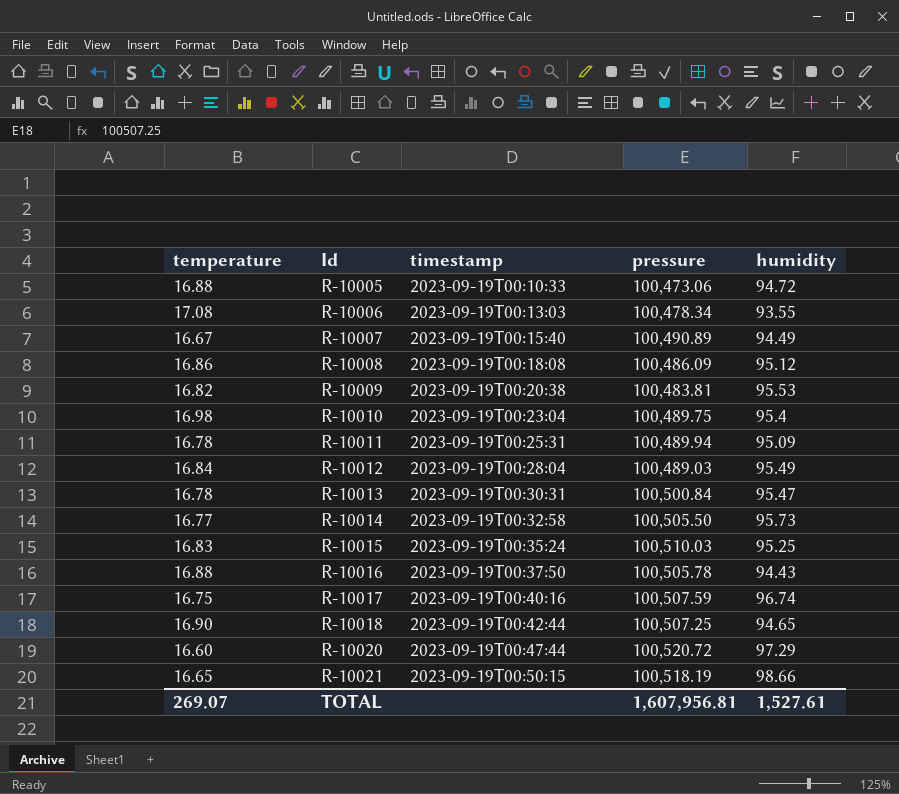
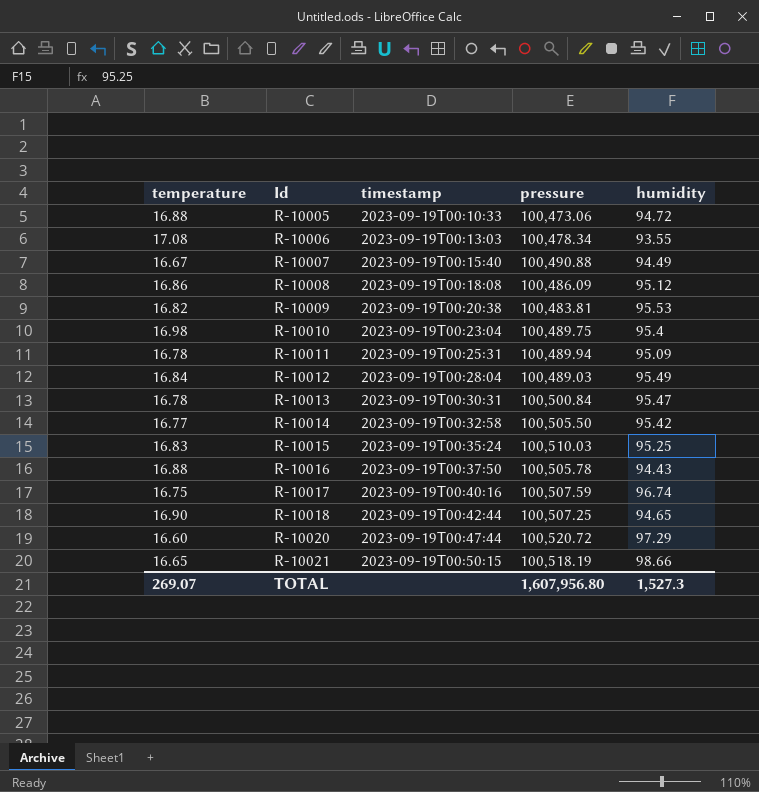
R-10007 | pressure: 100,490.89 -> 100,490.88
R-10014 | humidity: 95.73 -> 95.42
TOTAL | pressure: 1,607,956.81 -> 1,607,956.80
TOTAL | humidity: 1,527.61 -> 1,527.3

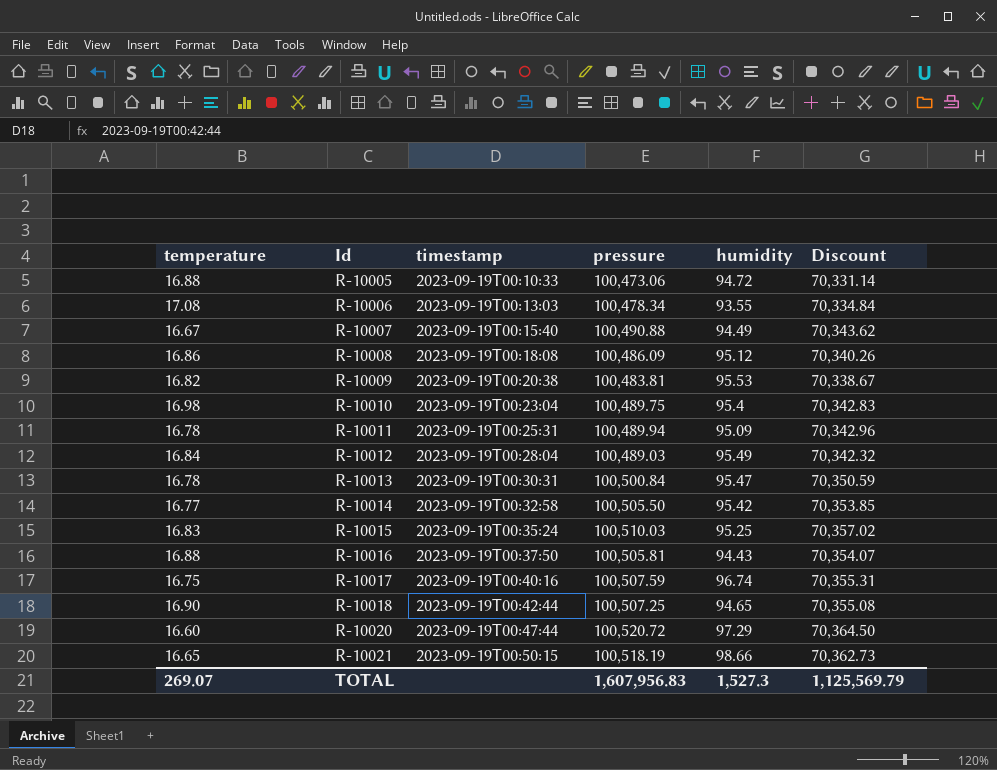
column Discount | formula: none -> [pressure] * 0.7
R-10016 | pressure: 100,505.78 -> 100,505.81
TOTAL | pressure: 1,607,956.80 -> 1,607,956.83

